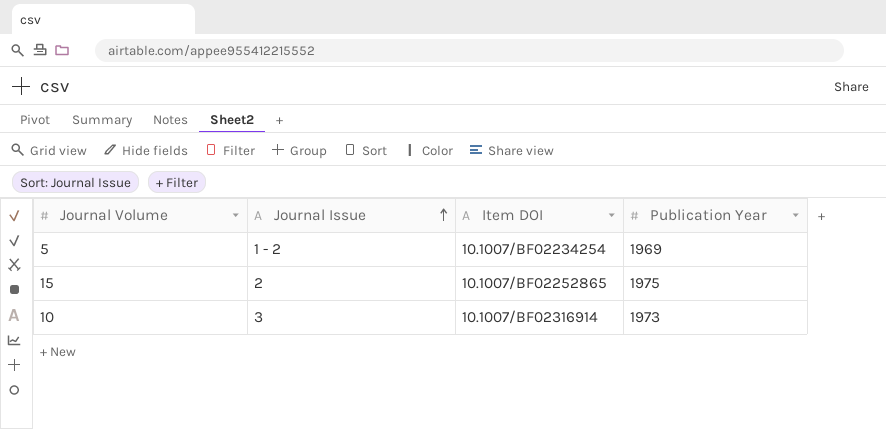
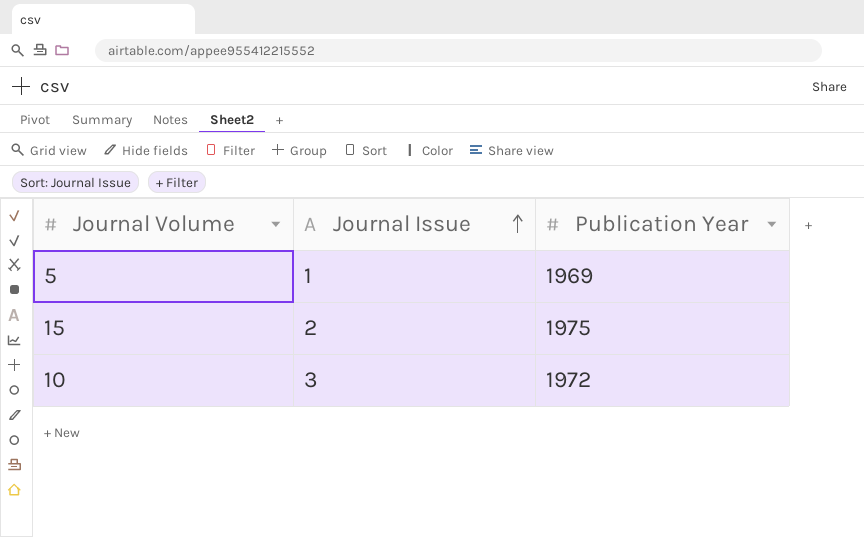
column Item DOI | position: 3 -> none
5 | Journal Issue: 1 - 2 -> 1
10 | Publication Year: 1973 -> 1972

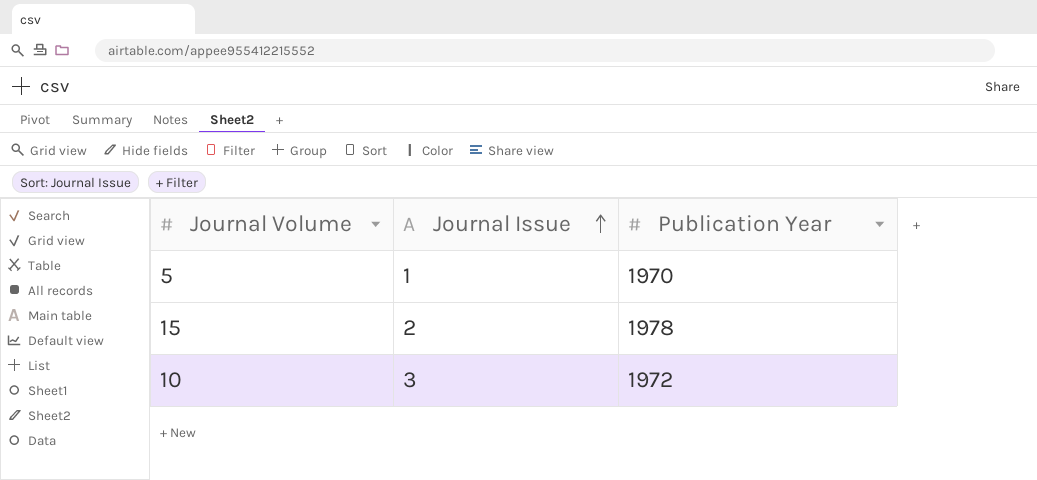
5 | Publication Year: 1969 -> 1970
15 | Publication Year: 1975 -> 1978

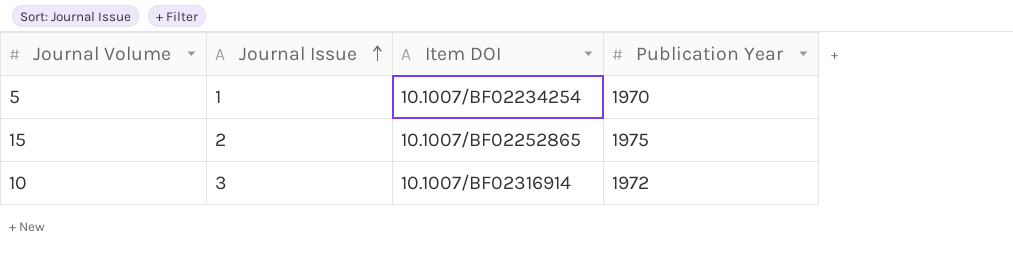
column Item DOI | position: none -> 3
15 | Publication Year: 1978 -> 1975

